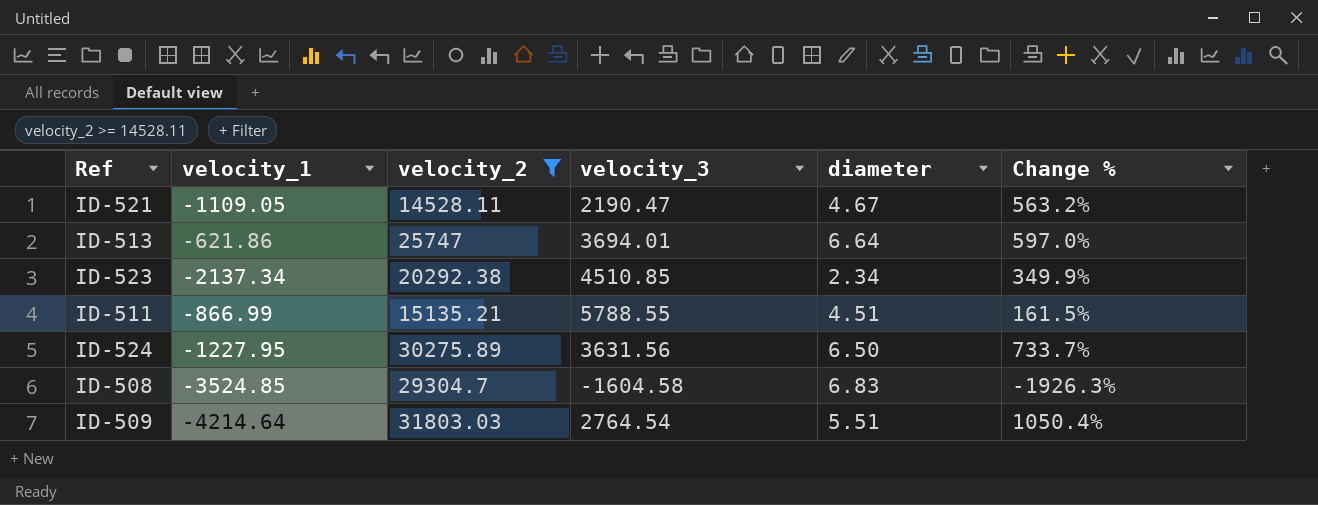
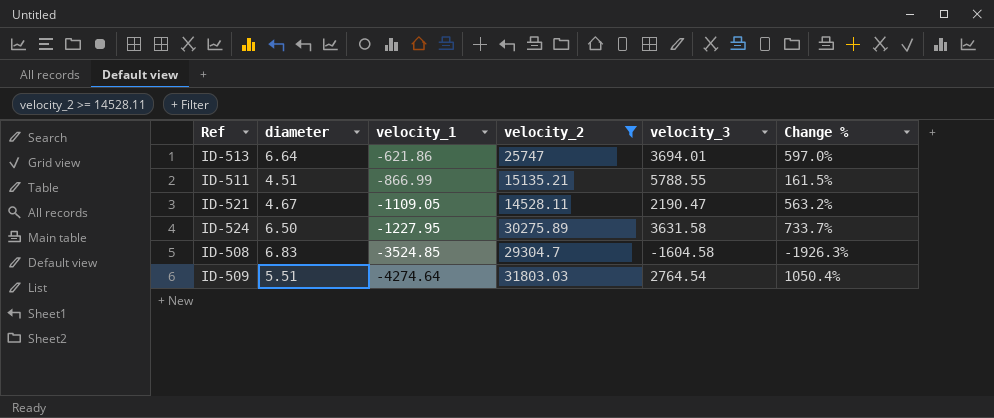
row order: none -> velocity_1 descending
column diameter | position: 5 -> 2
row ID-523: -2137.34 | 20292.38 | 4510.85 | 2.34 | 349.9% -> none
ID-524 | velocity_3: 3631.56 -> 3631.58
ID-509 | velocity_1: -4214.64 -> -4274.64

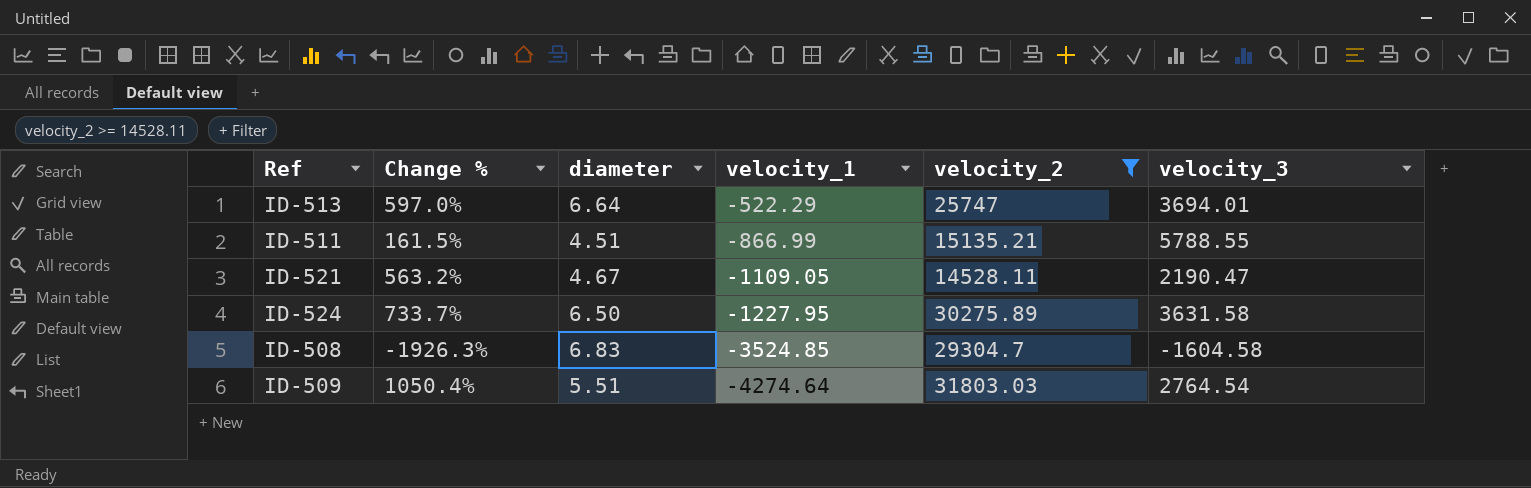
column Change % | position: 6 -> 2
ID-513 | velocity_1: -621.86 -> -522.29

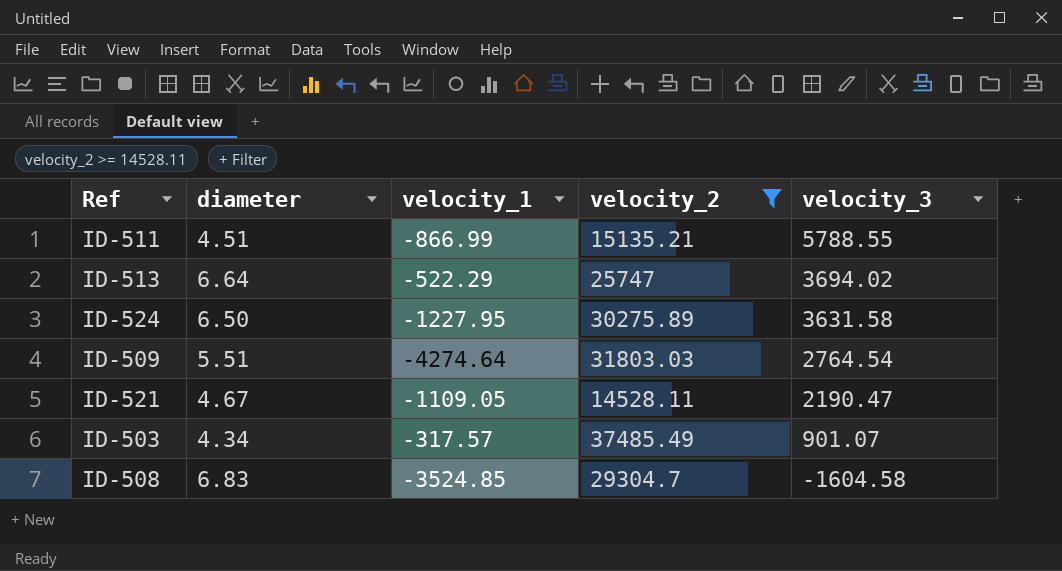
row order: velocity_1 descending -> velocity_3 descending
column Change % | formula: ([velocity_2] - [velocity_3]) / [velocity_3] -> none
ID-513 | velocity_3: 3694.01 -> 3694.02
row ID-503: none -> 4.34 | -317.57 | 37485.49 | 901.07

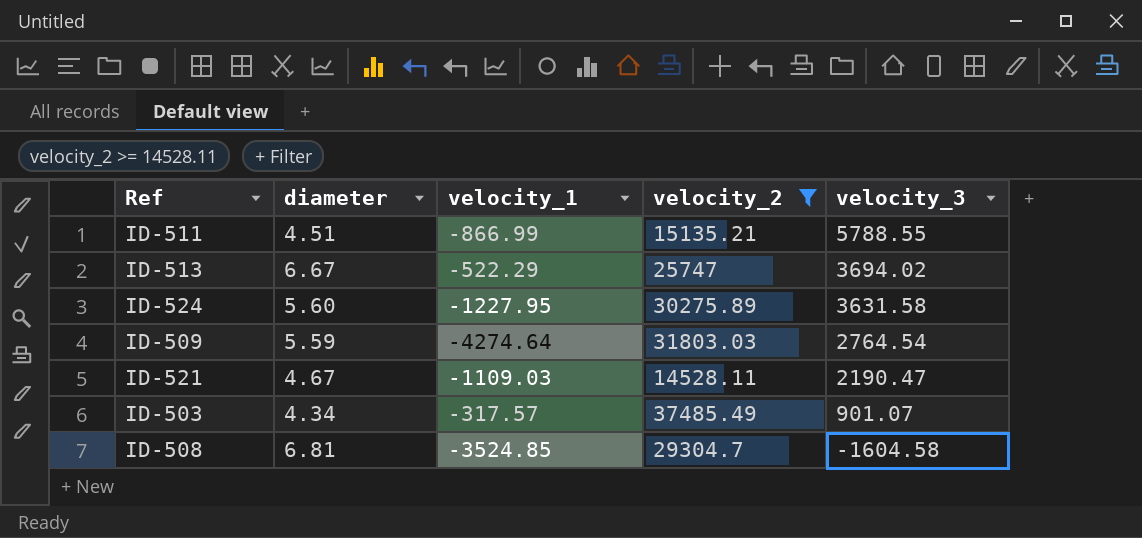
ID-513 | diameter: 6.64 -> 6.67
ID-524 | diameter: 6.50 -> 5.60
ID-509 | diameter: 5.51 -> 5.59
ID-521 | velocity_1: -1109.05 -> -1109.03
ID-508 | diameter: 6.83 -> 6.81

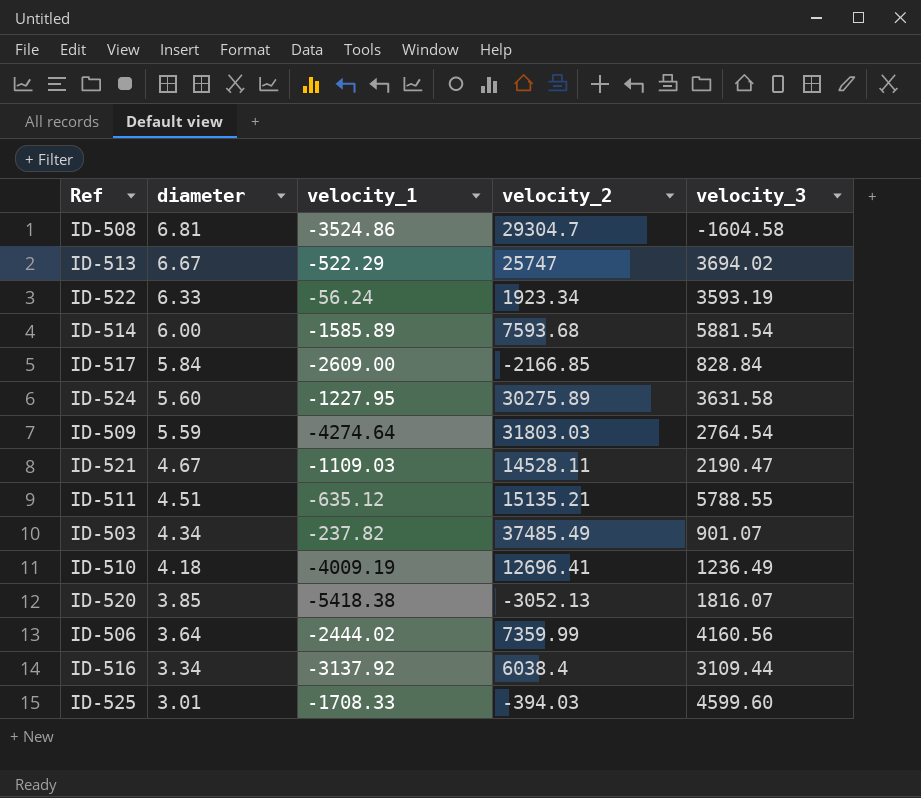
filter: velocity_2 >= 14528.11 -> none
row order: velocity_3 descending -> diameter descending
ID-508 | velocity_1: -3524.85 -> -3524.86
ID-511 | velocity_1: -866.99 -> -635.12
ID-503 | velocity_1: -317.57 -> -237.82

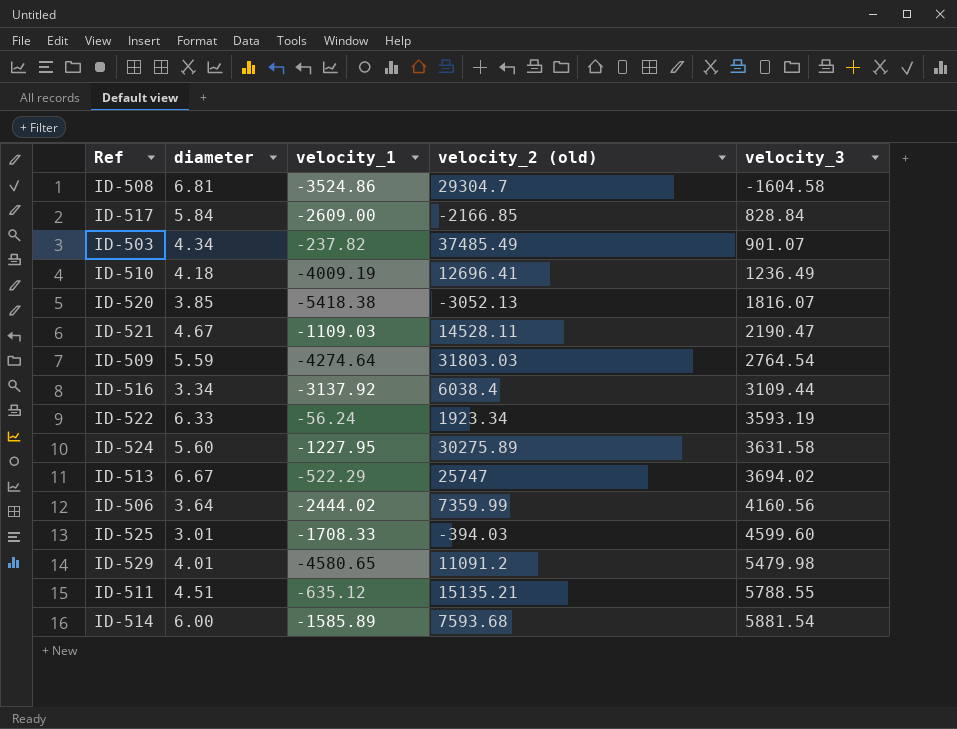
row order: diameter descending -> velocity_3 ascending
column name: velocity_2 -> velocity_2 (old)
row ID-529: none -> 4.01 | -4580.65 | 11091.2 | 5479.98

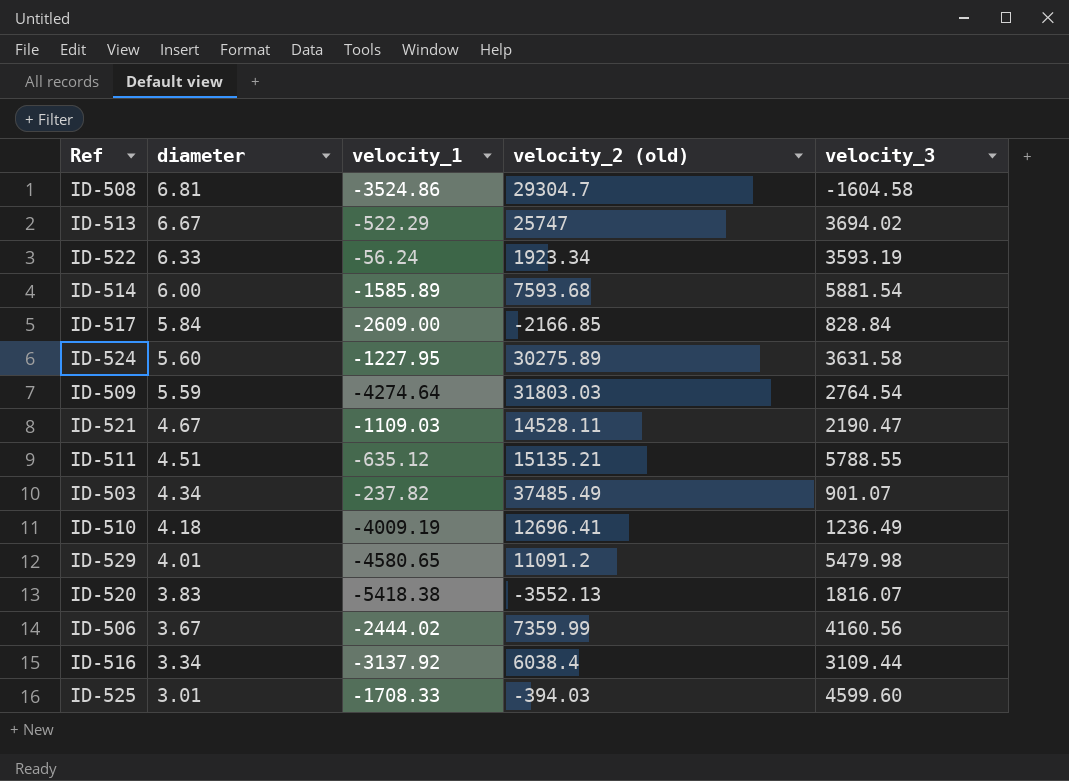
row order: velocity_3 ascending -> diameter descending
ID-520 | diameter: 3.85 -> 3.83
ID-520 | velocity_2 (old): -3052.13 -> -3552.13
ID-506 | diameter: 3.64 -> 3.67

